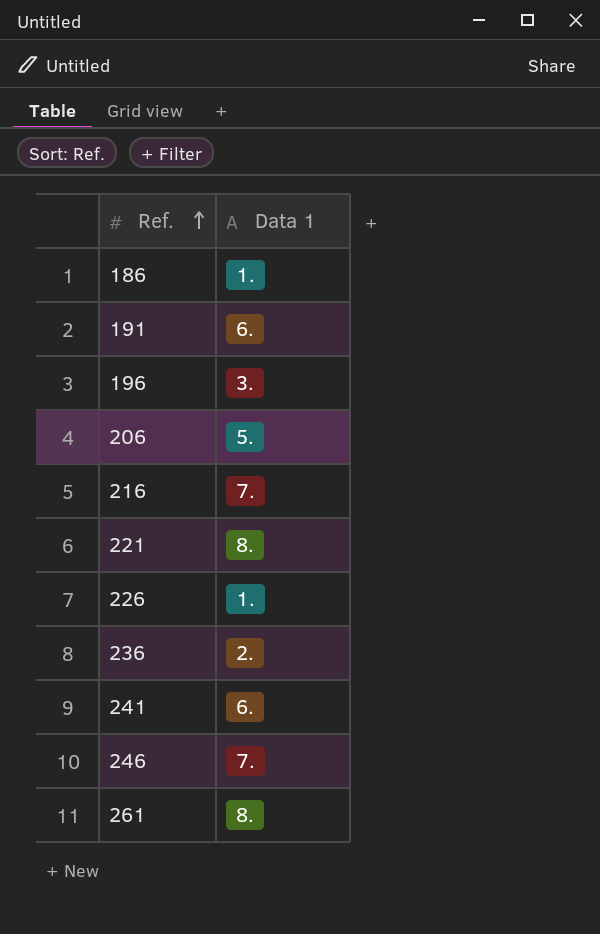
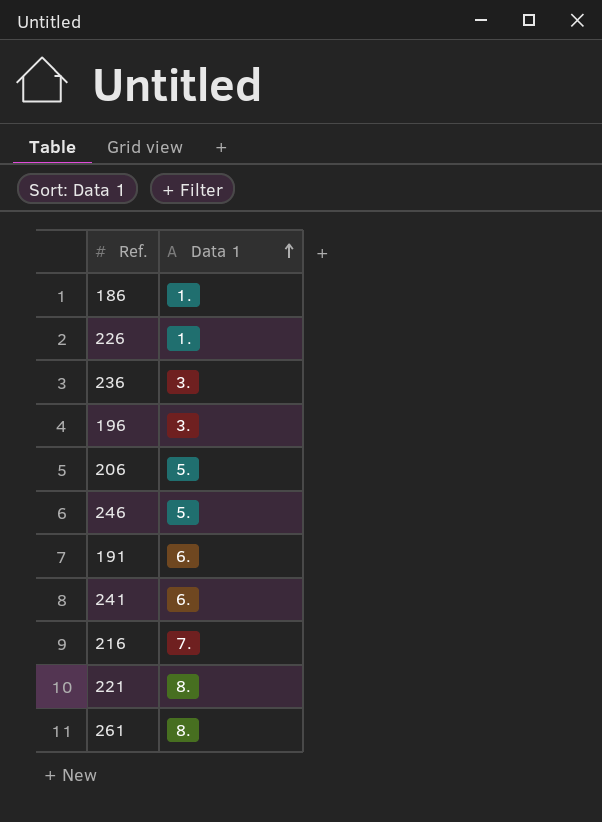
row order: Ref. ascending -> Data 1 ascending
236 | Data 1: 2. -> 3.
246 | Data 1: 7. -> 5.

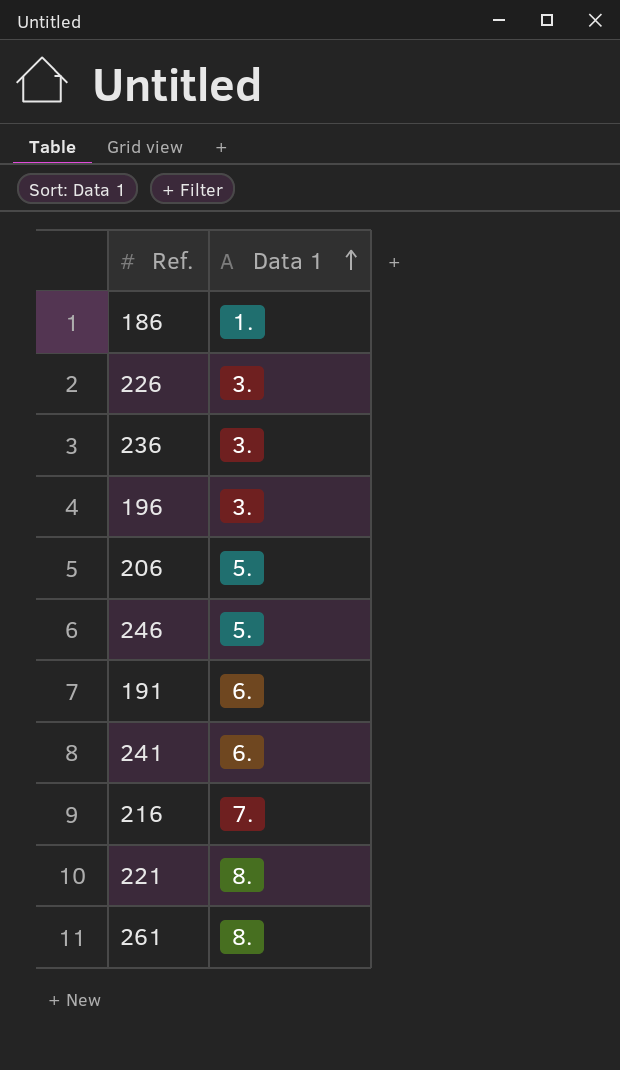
226 | Data 1: 1. -> 3.

